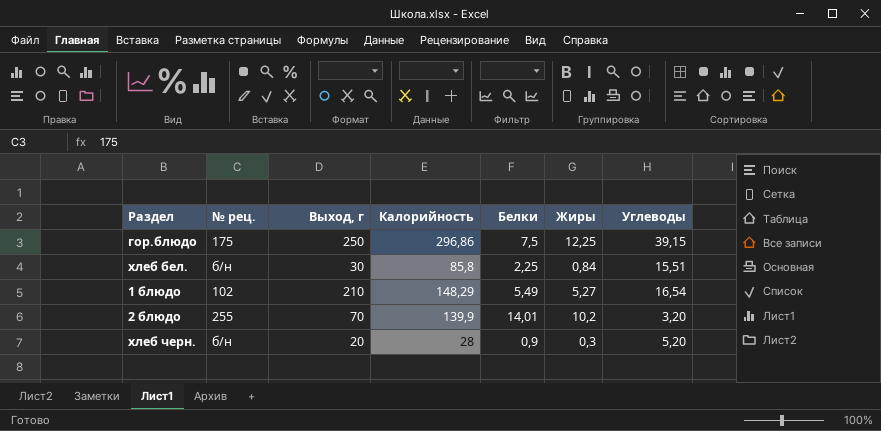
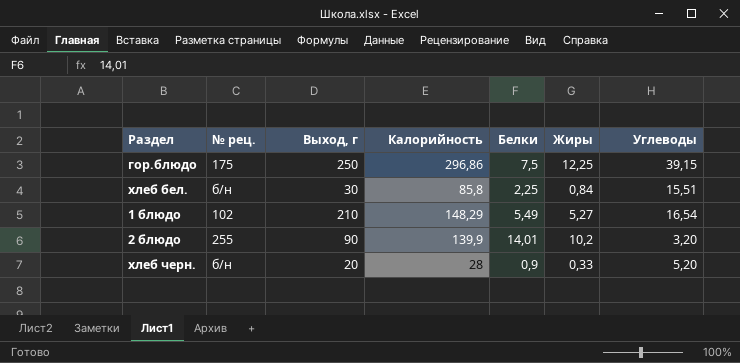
2 блюдо | Выход, г: 70 -> 90
хлеб черн. | Жиры: 0,3 -> 0,33

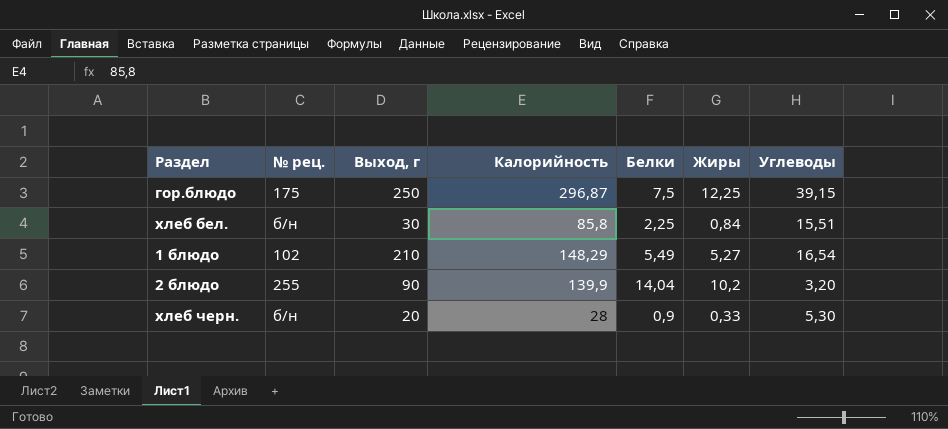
гор.блюдо | Калорийность: 296,86 -> 296,87
2 блюдо | Белки: 14,01 -> 14,04
хлеб черн. | Углеводы: 5,20 -> 5,30

